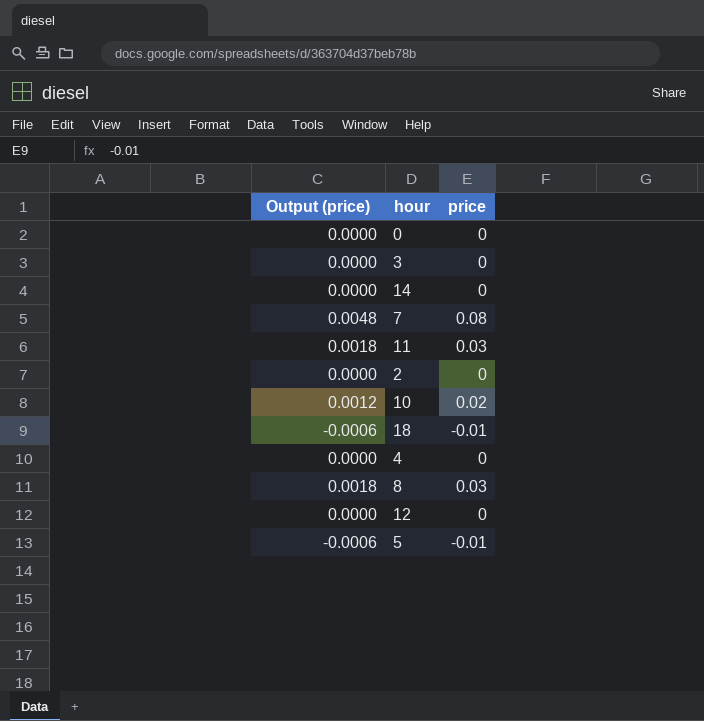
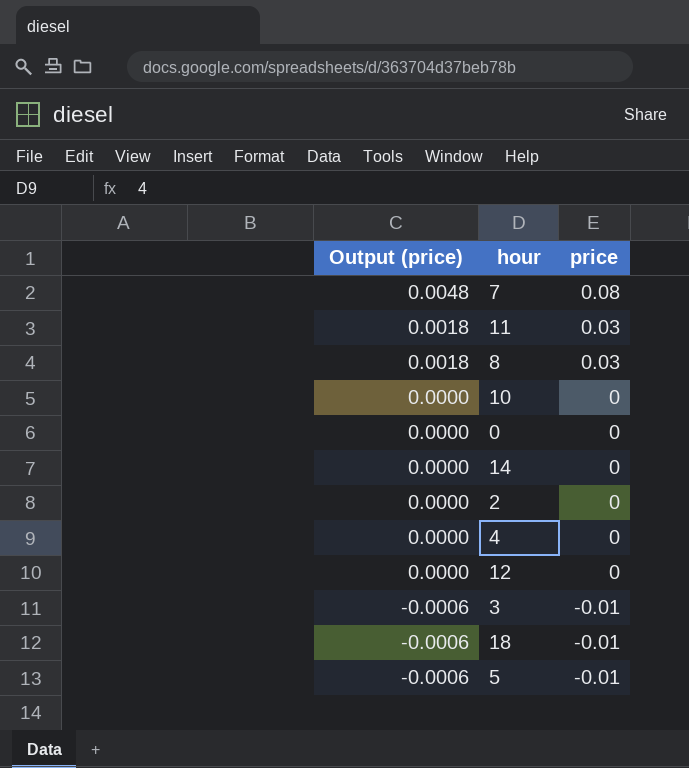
row order: none -> Output (price) descending
10 | Output (price): 0.0012 -> 0.0000
10 | price: 0.02 -> 0
3 | Output (price): 0.0000 -> -0.0006
3 | price: 0 -> -0.01

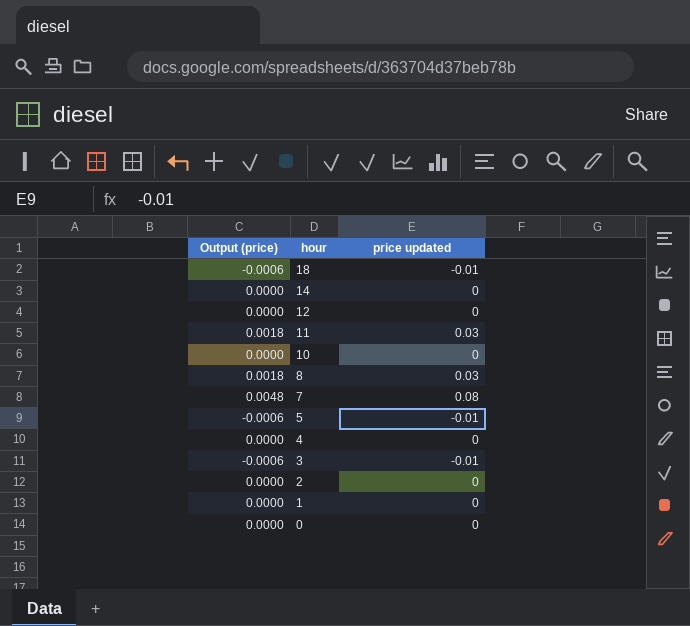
row order: Output (price) descending -> hour descending
column name: price -> price updated
row 1: none -> 0.0000 | 0

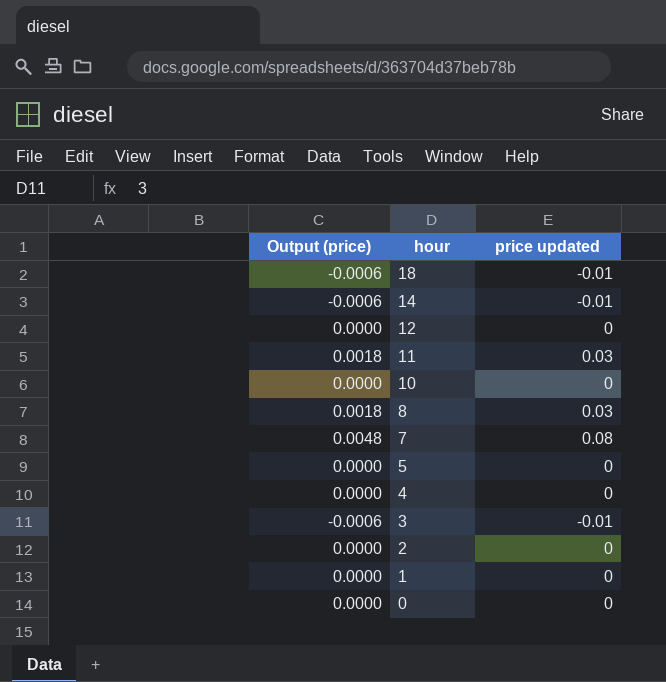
14 | Output (price): 0.0000 -> -0.0006
14 | price updated: 0 -> -0.01
5 | Output (price): -0.0006 -> 0.0000
5 | price updated: -0.01 -> 0

